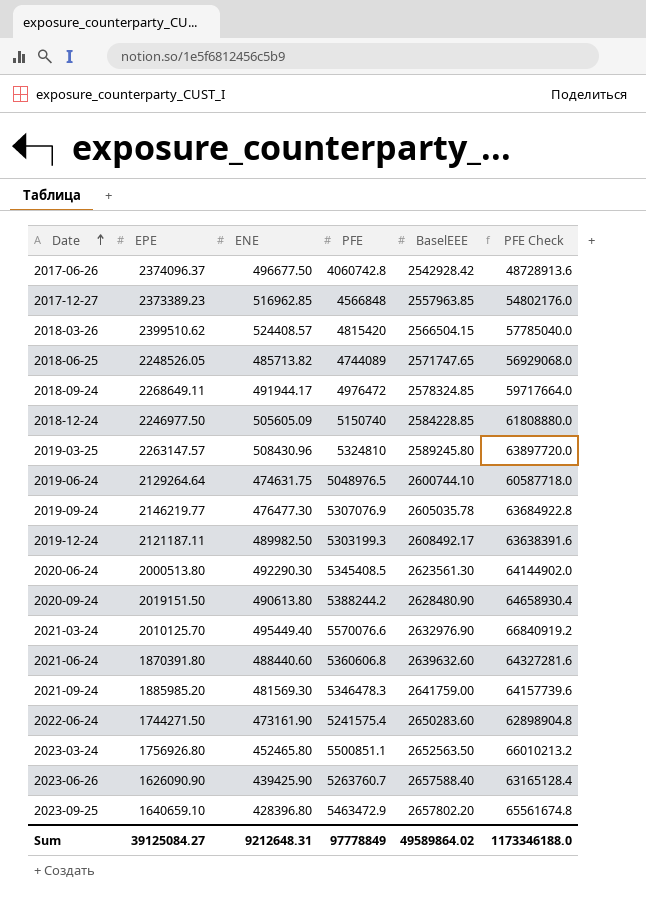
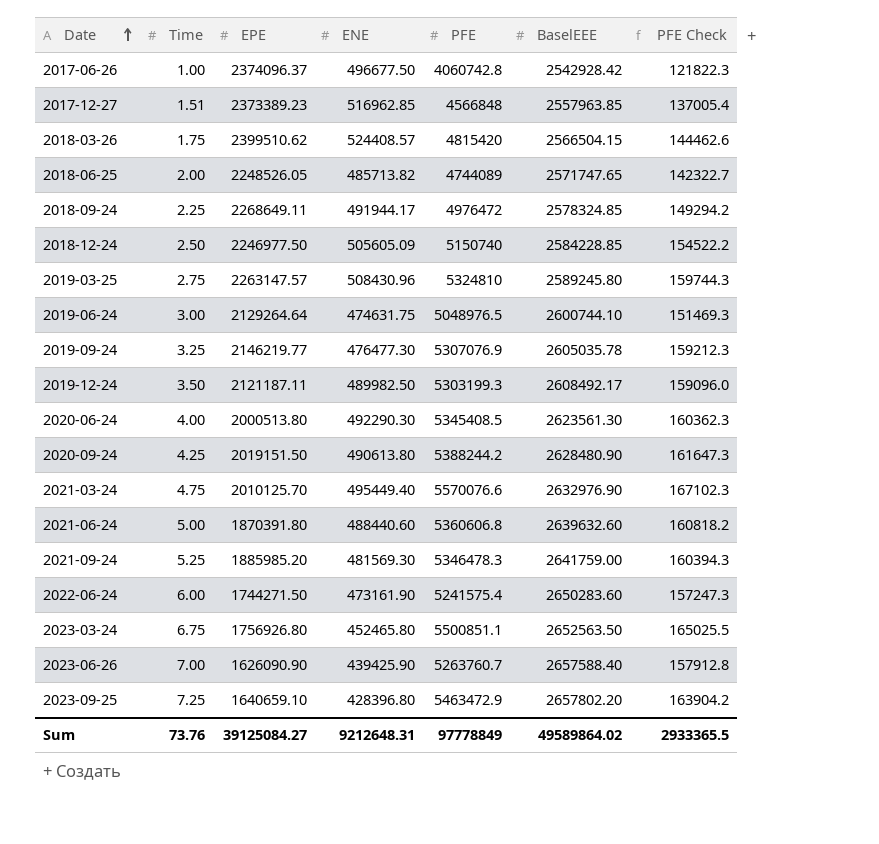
column Time | position: none -> 2
column PFE Check | formula: [PFE] * 12 -> [PFE] * 0.03
Sum | PFE Check: 1173346188.0 -> 2933365.5

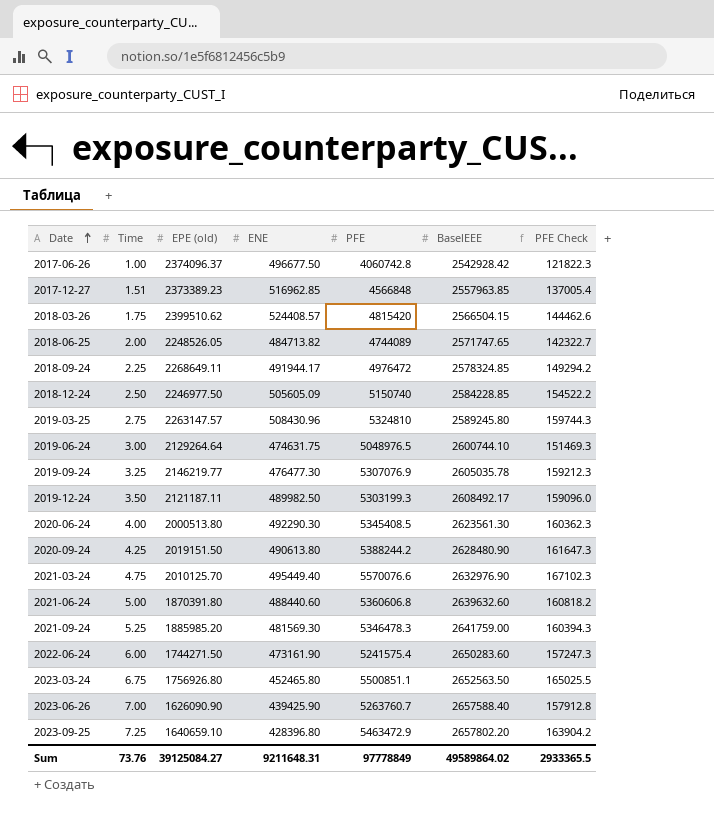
column name: EPE -> EPE (old)
2018-06-25 | ENE: 485713.82 -> 484713.82
Sum | ENE: 9212648.31 -> 9211648.31

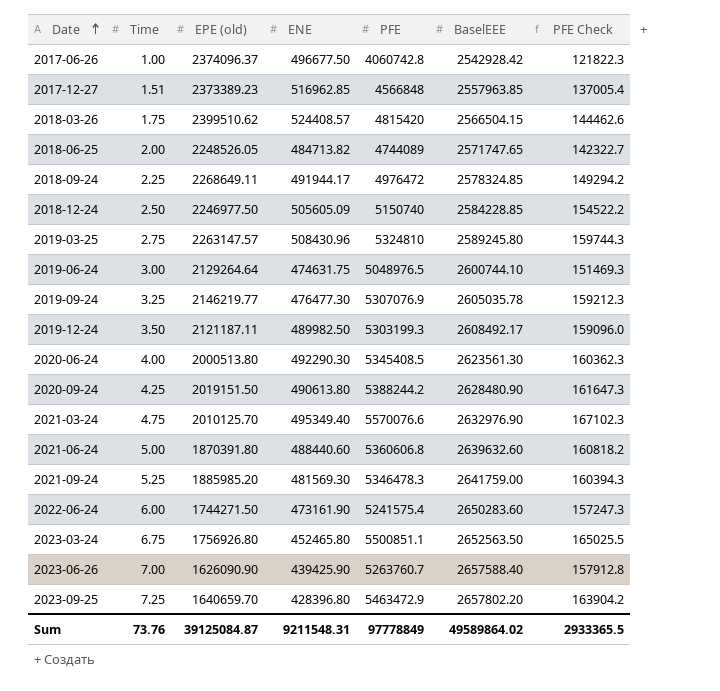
2021-03-24 | ENE: 495449.40 -> 495349.40
2023-09-25 | EPE (old): 1640659.10 -> 1640659.70
Sum | EPE (old): 39125084.27 -> 39125084.87
Sum | ENE: 9211648.31 -> 9211548.31

